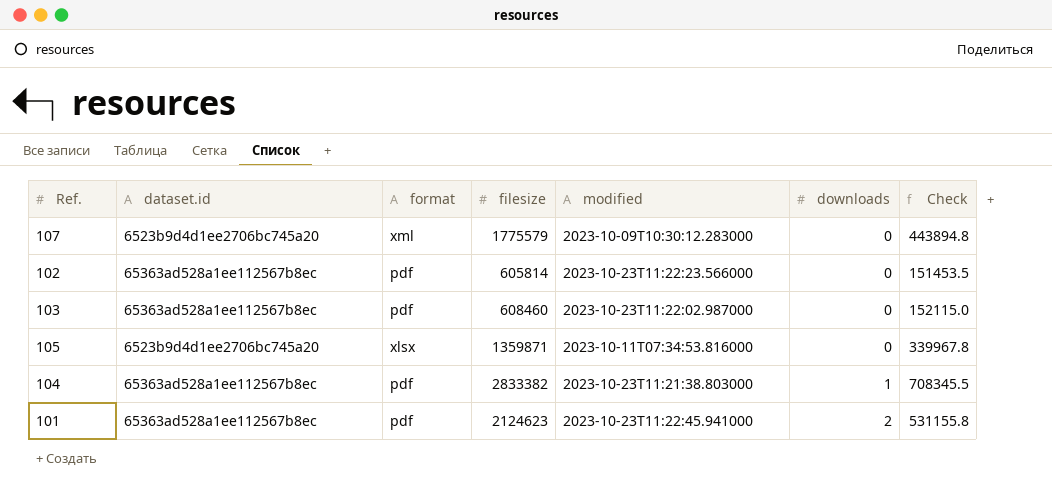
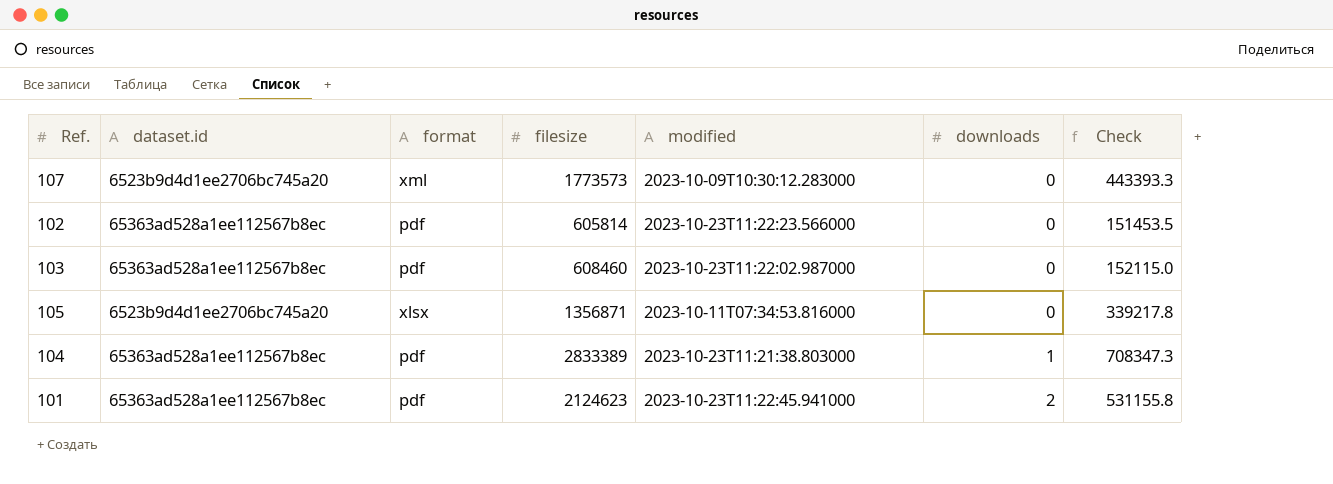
107 | filesize: 1775579 -> 1773573
107 | Check: 443894.8 -> 443393.3
105 | filesize: 1359871 -> 1356871
105 | Check: 339967.8 -> 339217.8
104 | filesize: 2833382 -> 2833389
104 | Check: 708345.5 -> 708347.3

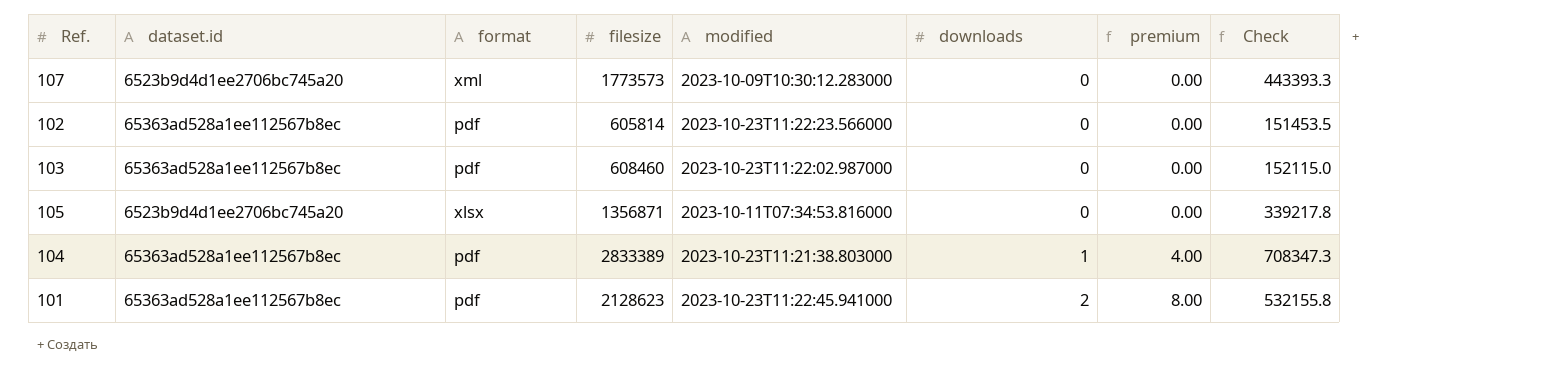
column premium | formula: none -> [downloads] * 4
101 | filesize: 2124623 -> 2128623
101 | Check: 531155.8 -> 532155.8

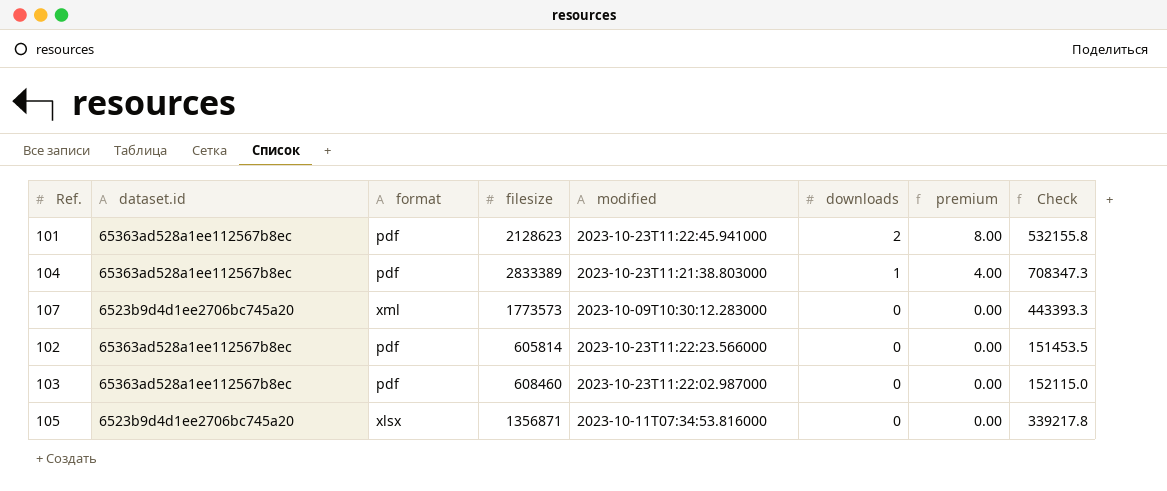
row order: downloads ascending -> downloads descending

